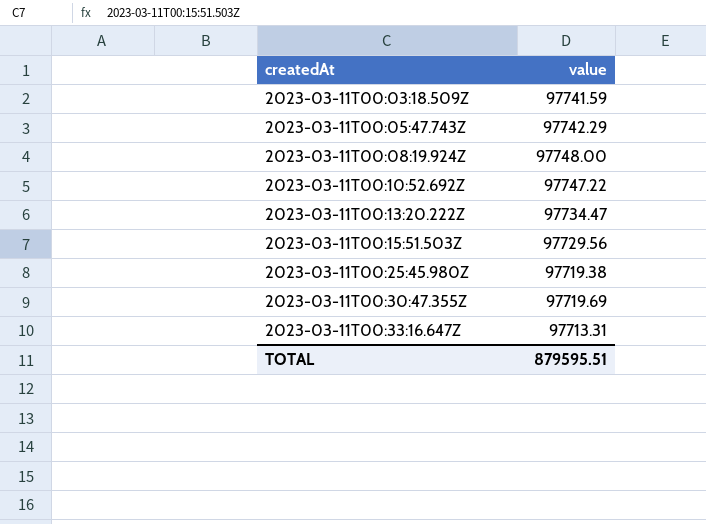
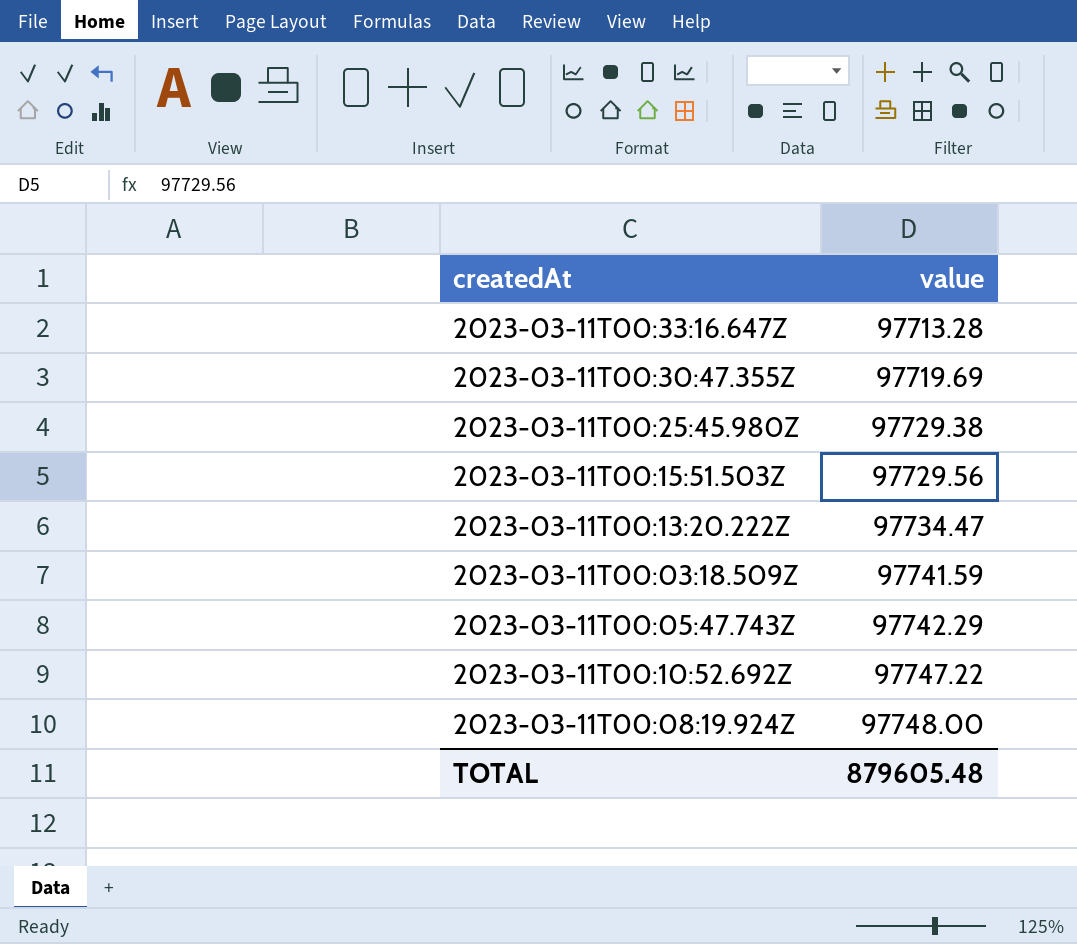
row order: createdAt ascending -> value ascending
2023-03-11T00:33:16.647Z | value: 97713.31 -> 97713.28
2023-03-11T00:25:45.980Z | value: 97719.38 -> 97729.38
TOTAL | value: 879595.51 -> 879605.48

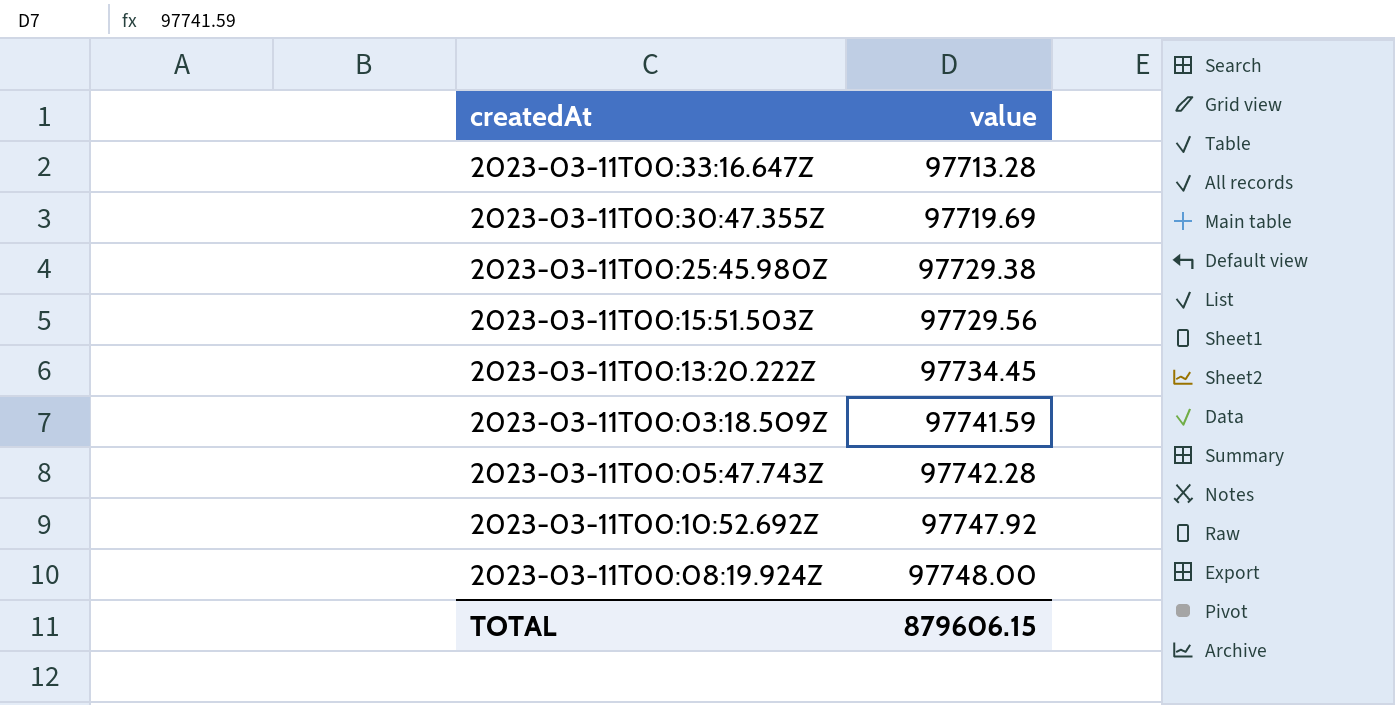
2023-03-11T00:13:20.222Z | value: 97734.47 -> 97734.45
2023-03-11T00:05:47.743Z | value: 97742.29 -> 97742.28
2023-03-11T00:10:52.692Z | value: 97747.22 -> 97747.92
TOTAL | value: 879605.48 -> 879606.15

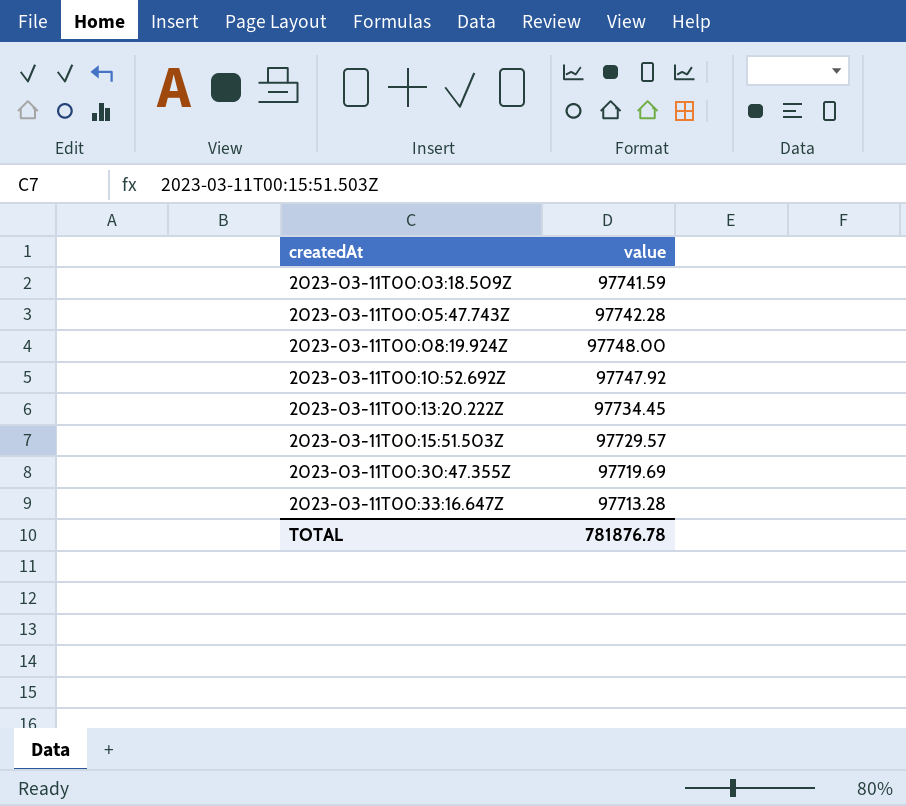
row order: value ascending -> createdAt ascending
row 2023-03-11T00:25:45.980Z: 97729.38 -> none
2023-03-11T00:15:51.503Z | value: 97729.56 -> 97729.57
TOTAL | value: 879606.15 -> 781876.78

